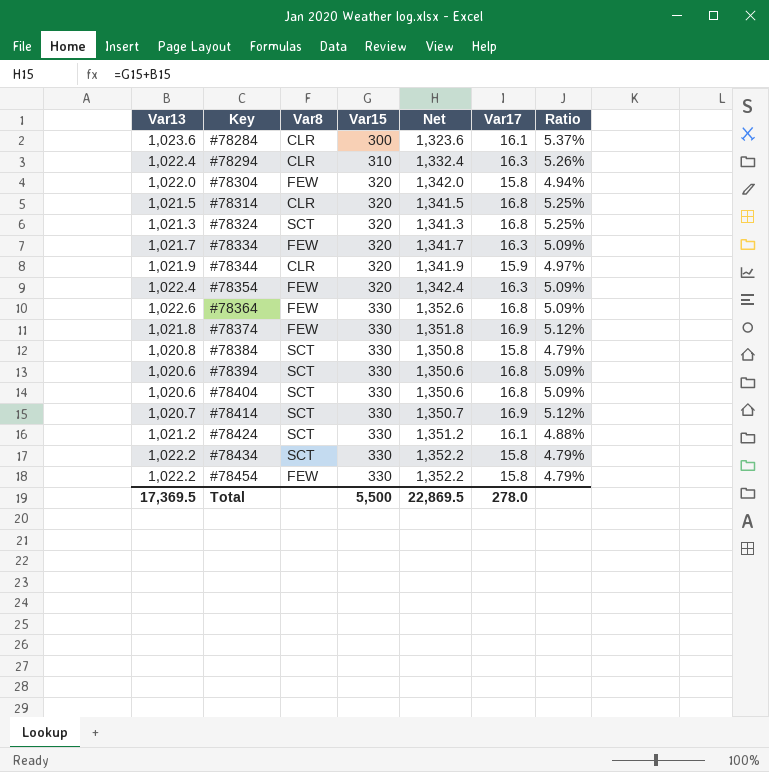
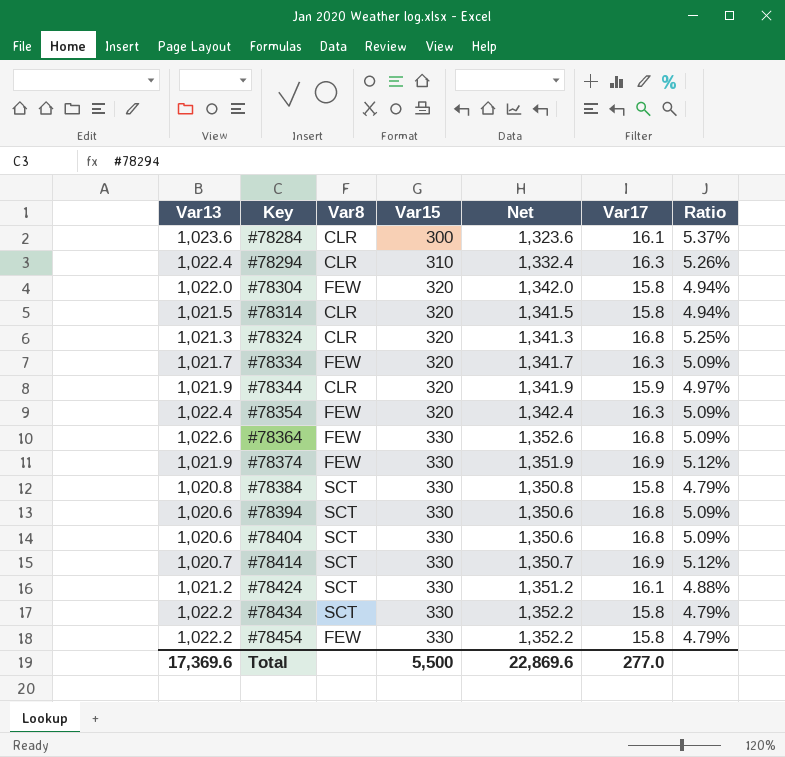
#78314 | Var17: 16.8 -> 15.8
#78314 | Ratio: 5.25% -> 4.94%
#78324 | Var8: SCT -> CLR
#78374 | Var13: 1,021.8 -> 1,021.9
#78374 | Net: 1,351.8 -> 1,351.9
Total | Var13: 17,369.5 -> 17,369.6
Total | Net: 22,869.5 -> 22,869.6
Total | Var17: 278.0 -> 277.0

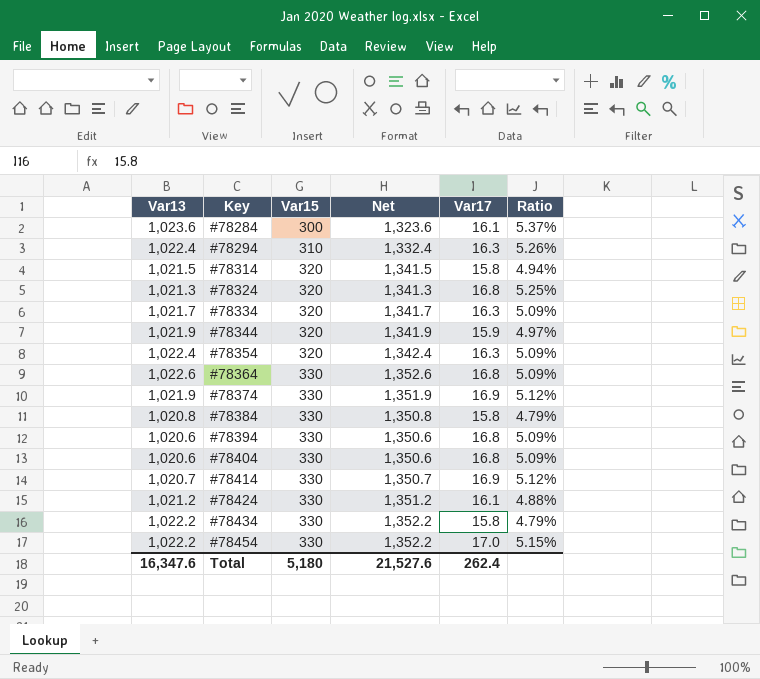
column Var8 | position: 3 -> none
row #78304: 1,022.0 | FEW | 320 | 1,342.0 | 15.8 | 4.94% -> none
#78454 | Var17: 15.8 -> 17.0
#78454 | Ratio: 4.79% -> 5.15%
Total | Var13: 17,369.6 -> 16,347.6
Total | Var15: 5,500 -> 5,180
Total | Net: 22,869.6 -> 21,527.6
Total | Var17: 277.0 -> 262.4

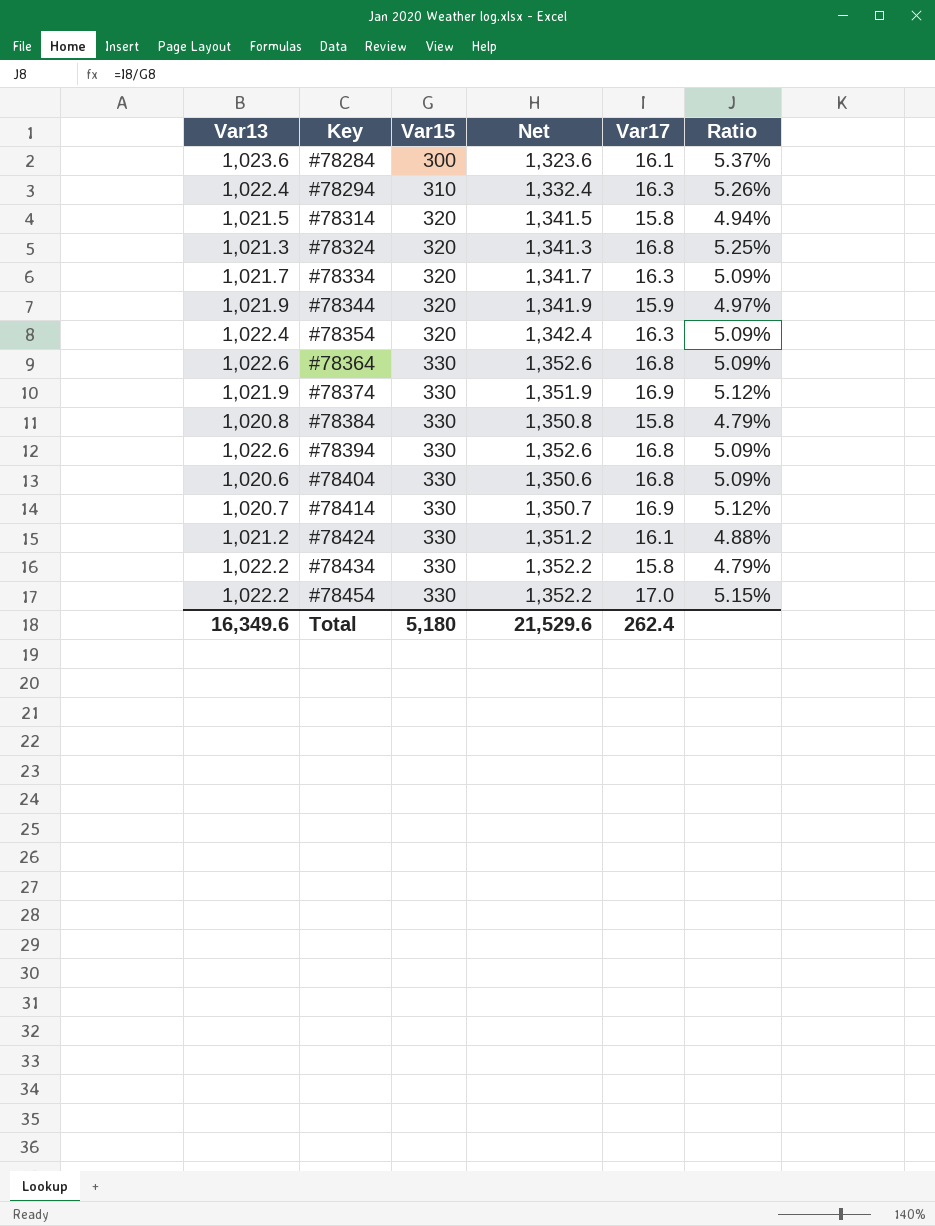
#78394 | Var13: 1,020.6 -> 1,022.6
#78394 | Net: 1,350.6 -> 1,352.6
Total | Var13: 16,347.6 -> 16,349.6
Total | Net: 21,527.6 -> 21,529.6

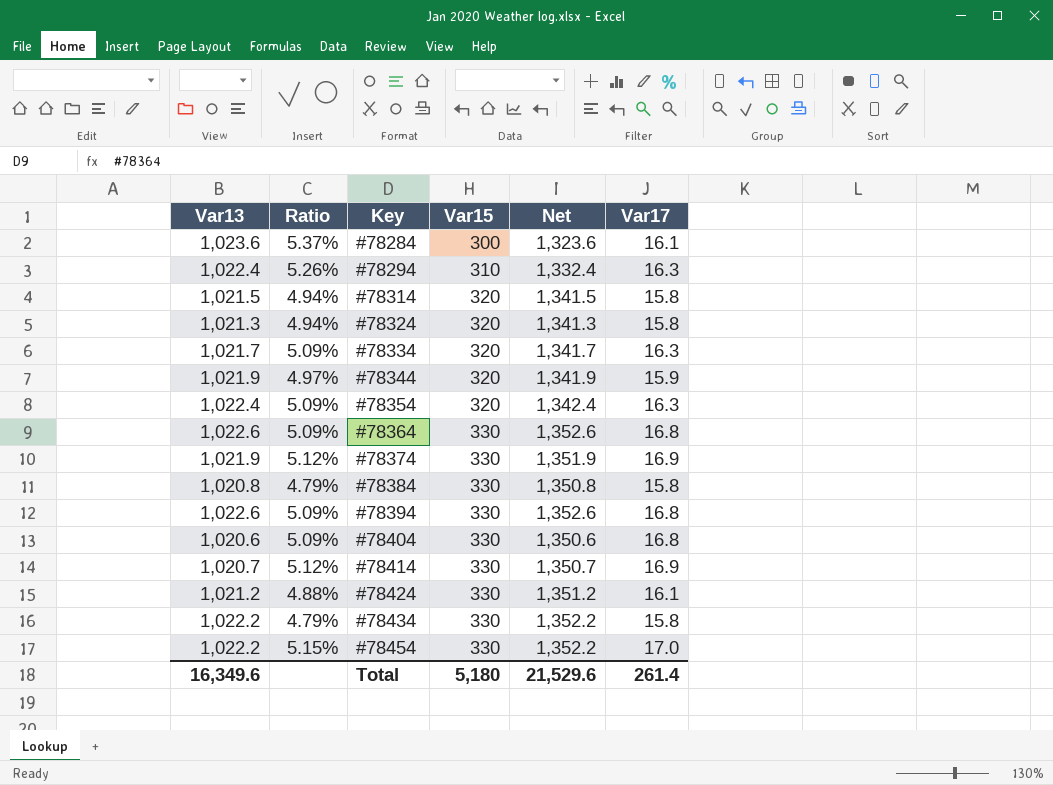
column Ratio | position: 6 -> 2
#78324 | Ratio: 5.25% -> 4.94%
#78324 | Var17: 16.8 -> 15.8
Total | Var17: 262.4 -> 261.4

